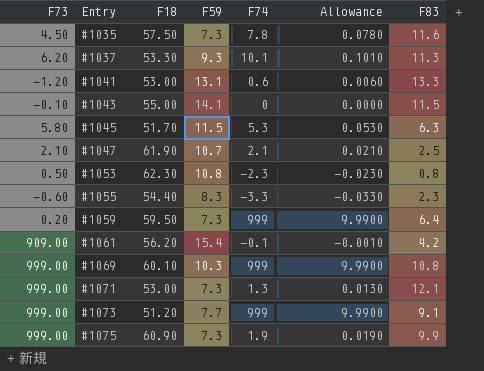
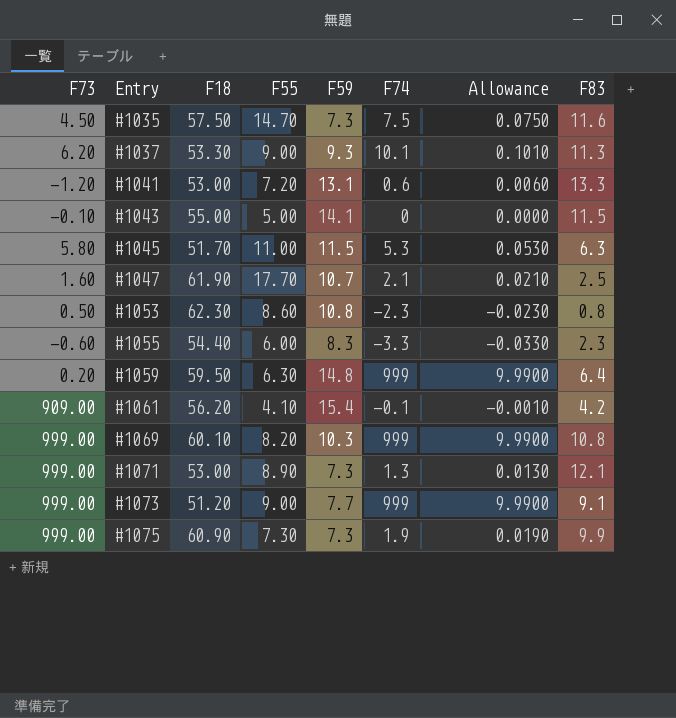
column F55 | position: none -> 4
#1035 | F74: 7.8 -> 7.5
#1035 | Allowance: 0.0780 -> 0.0750
#1047 | F73: 2.10 -> 1.60
#1059 | F59: 7.3 -> 14.8

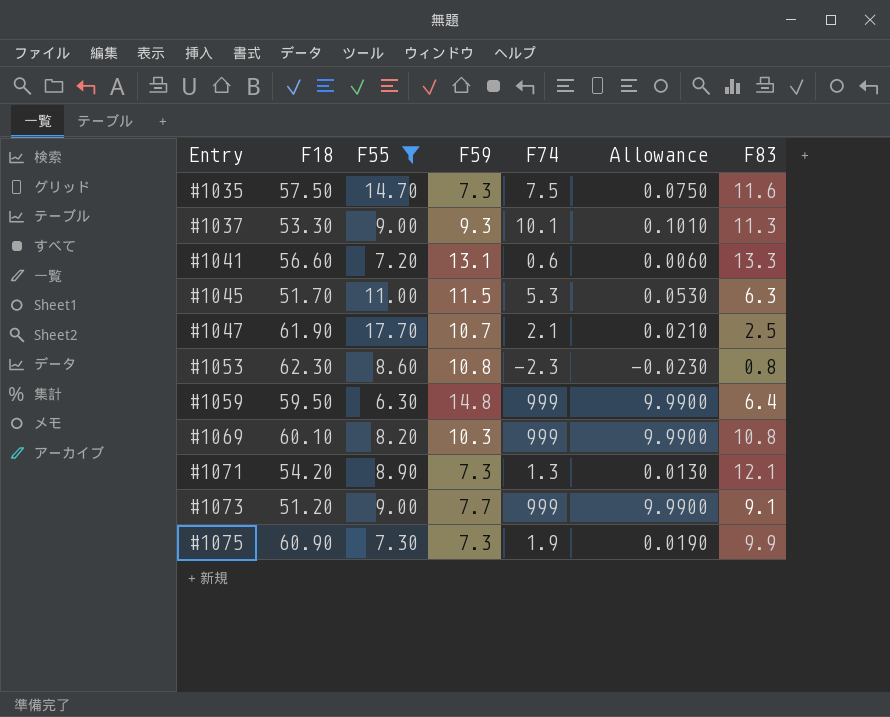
filter: none -> F55 >= 6.30
column F73 | position: 1 -> none
#1041 | F18: 53.00 -> 56.60
#1071 | F18: 53.00 -> 54.20

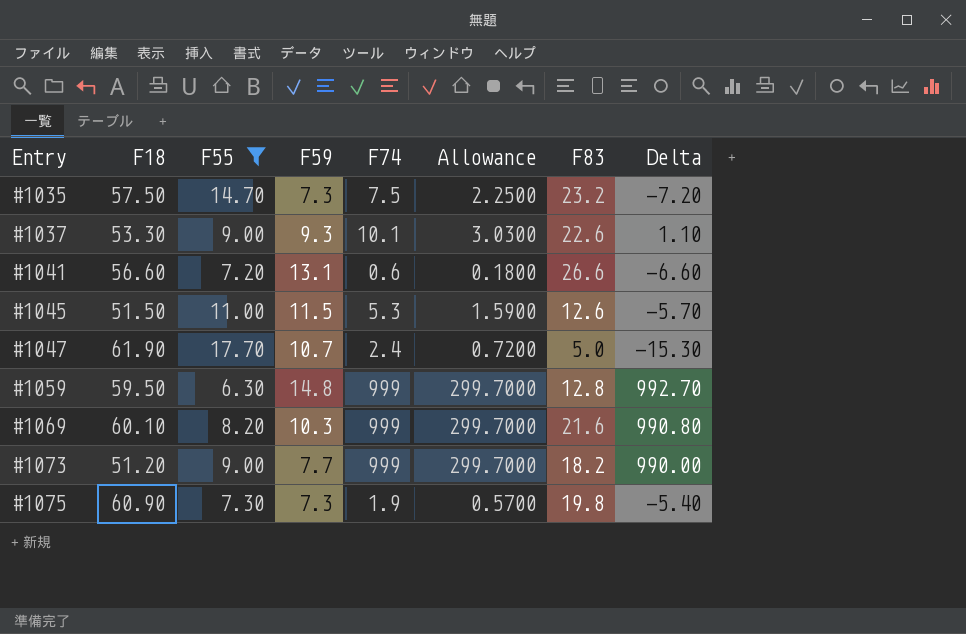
column Allowance | formula: [F74] * 0.01 -> [F74] * 0.3
column Delta | formula: none -> [F74] - [F55]
row #1053: 62.30 | 8.60 | 10.8 | -2.3 | -0.0230 | 0.8 -> none
row #1071: 54.20 | 8.90 | 7.3 | 1.3 | 0.0130 | 12.1 -> none
#1035 | F83: 11.6 -> 23.2
#1037 | F83: 11.3 -> 22.6
#1041 | F83: 13.3 -> 26.6
#1045 | F18: 51.70 -> 51.50
#1045 | F83: 6.3 -> 12.6
#1047 | F74: 2.1 -> 2.4
#1047 | F83: 2.5 -> 5.0
#1059 | F83: 6.4 -> 12.8
#1069 | F83: 10.8 -> 21.6
#1073 | F83: 9.1 -> 18.2
#1075 | F83: 9.9 -> 19.8

